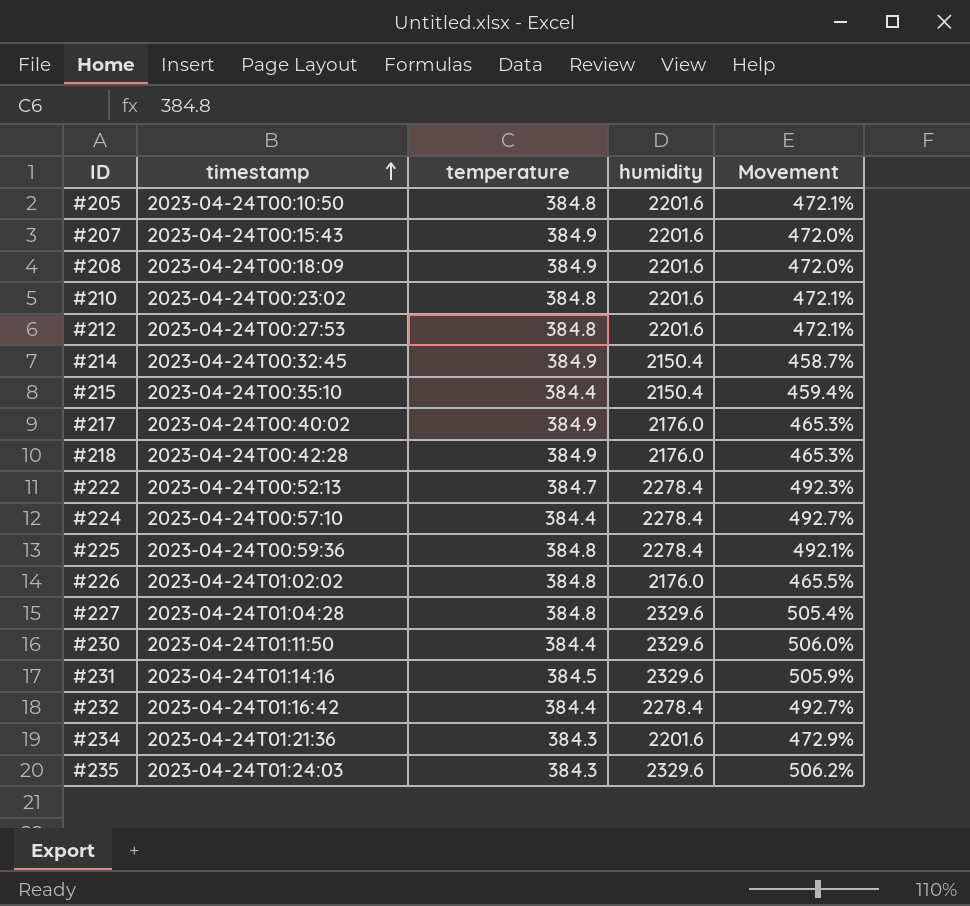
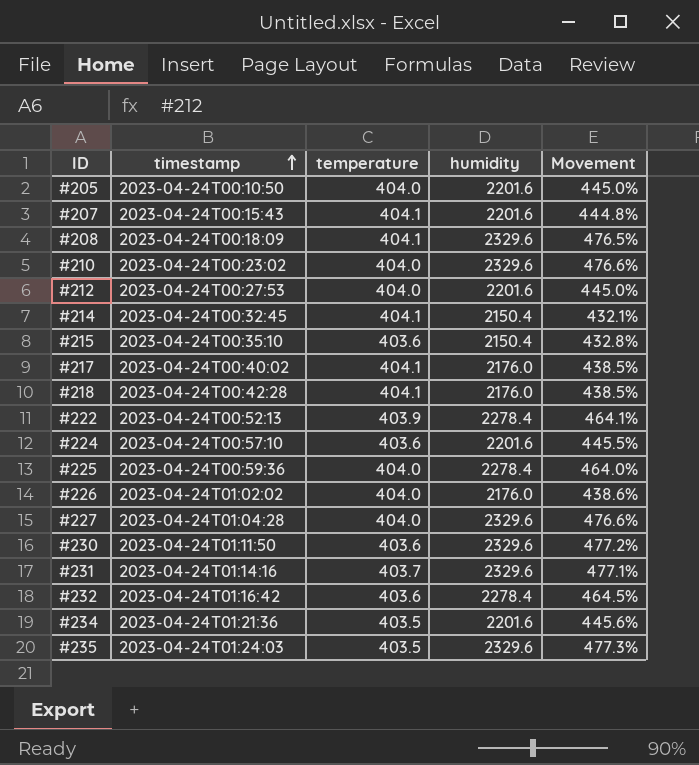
#205 | temperature: 384.8 -> 404.0
#205 | Movement: 472.1% -> 445.0%
#207 | temperature: 384.9 -> 404.1
#207 | Movement: 472.0% -> 444.8%
#208 | temperature: 384.9 -> 404.1
#208 | humidity: 2201.6 -> 2329.6
#208 | Movement: 472.0% -> 476.5%
#210 | temperature: 384.8 -> 404.0
#210 | humidity: 2201.6 -> 2329.6
#210 | Movement: 472.1% -> 476.6%
#212 | temperature: 384.8 -> 404.0
#212 | Movement: 472.1% -> 445.0%
#214 | temperature: 384.9 -> 404.1
#214 | Movement: 458.7% -> 432.1%
#215 | temperature: 384.4 -> 403.6
#215 | Movement: 459.4% -> 432.8%
#217 | temperature: 384.9 -> 404.1
#217 | Movement: 465.3% -> 438.5%
#218 | temperature: 384.9 -> 404.1
#218 | Movement: 465.3% -> 438.5%
#222 | temperature: 384.7 -> 403.9
#222 | Movement: 492.3% -> 464.1%
#224 | temperature: 384.4 -> 403.6
#224 | humidity: 2278.4 -> 2201.6
#224 | Movement: 492.7% -> 445.5%
#225 | temperature: 384.8 -> 404.0
#225 | Movement: 492.1% -> 464.0%
#226 | temperature: 384.8 -> 404.0
#226 | Movement: 465.5% -> 438.6%
#227 | temperature: 384.8 -> 404.0
#227 | Movement: 505.4% -> 476.6%
#230 | temperature: 384.4 -> 403.6
#230 | Movement: 506.0% -> 477.2%
#231 | temperature: 384.5 -> 403.7
#231 | Movement: 505.9% -> 477.1%
#232 | temperature: 384.4 -> 403.6
#232 | Movement: 492.7% -> 464.5%
#234 | temperature: 384.3 -> 403.5
#234 | Movement: 472.9% -> 445.6%
#235 | temperature: 384.3 -> 403.5
#235 | Movement: 506.2% -> 477.3%

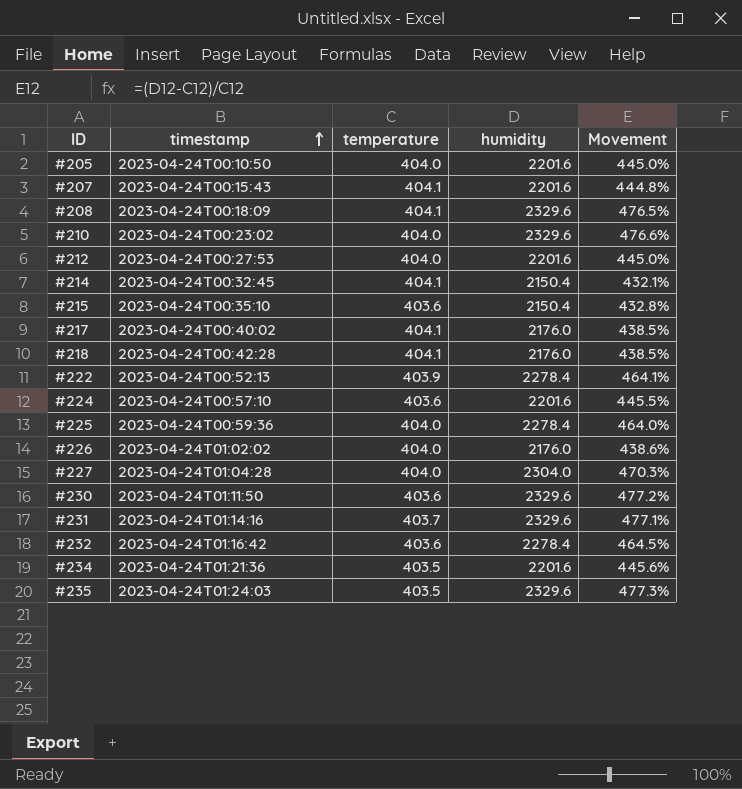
#227 | humidity: 2329.6 -> 2304.0
#227 | Movement: 476.6% -> 470.3%

